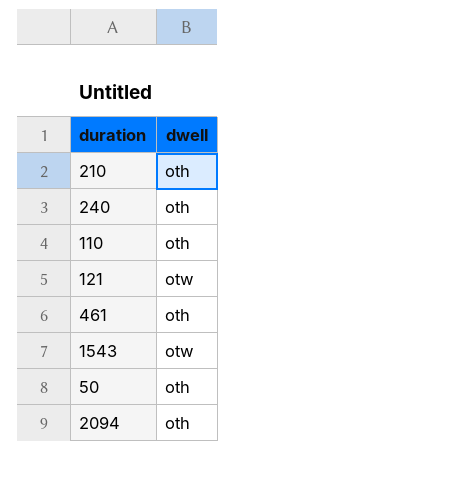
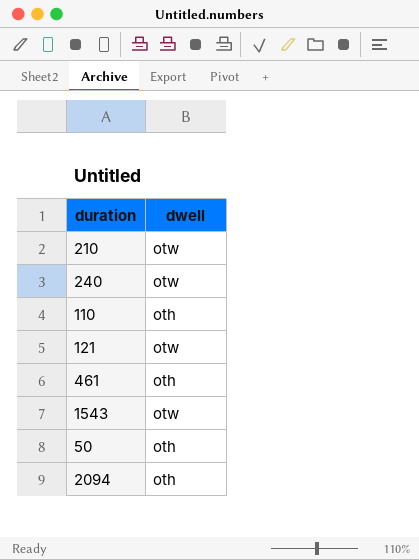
210 | dwell: oth -> otw
240 | dwell: oth -> otw

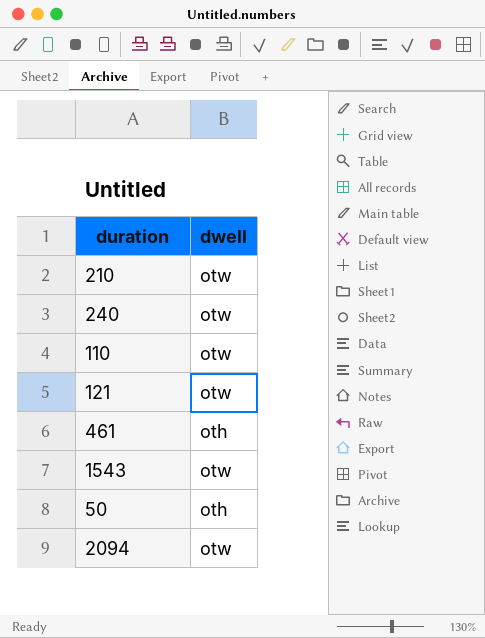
110 | dwell: oth -> otw
2094 | dwell: oth -> otw

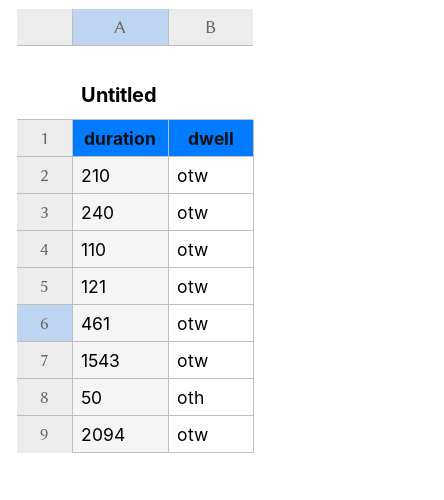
461 | dwell: oth -> otw

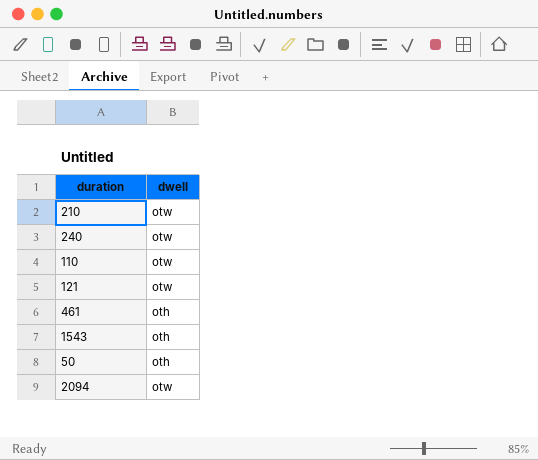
461 | dwell: otw -> oth
1543 | dwell: otw -> oth

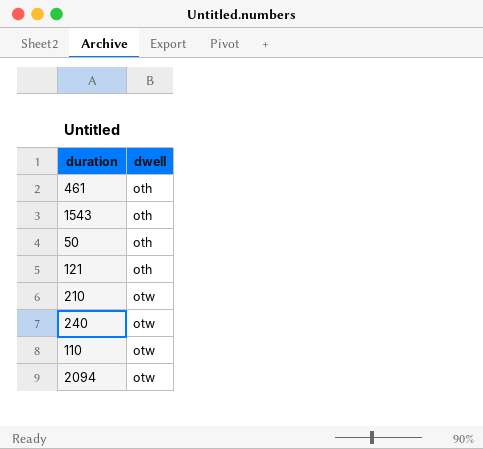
row order: none -> dwell ascending
121 | dwell: otw -> oth

